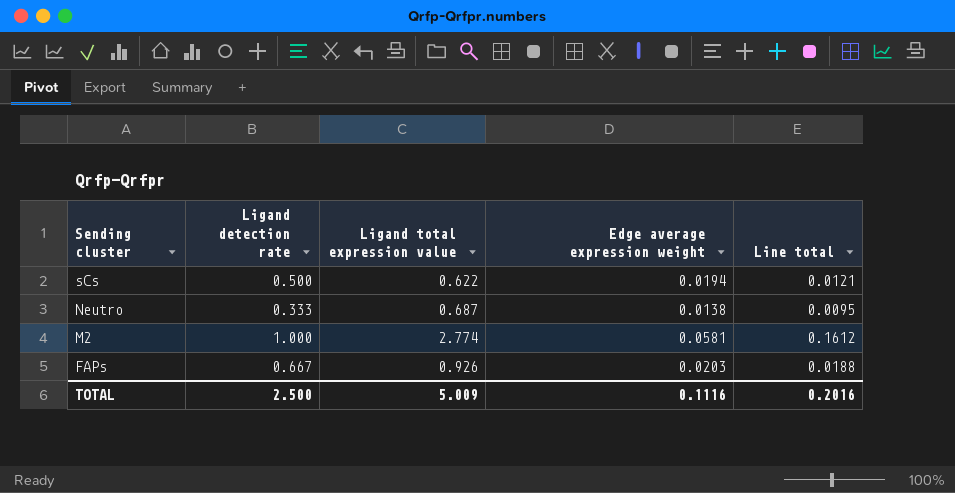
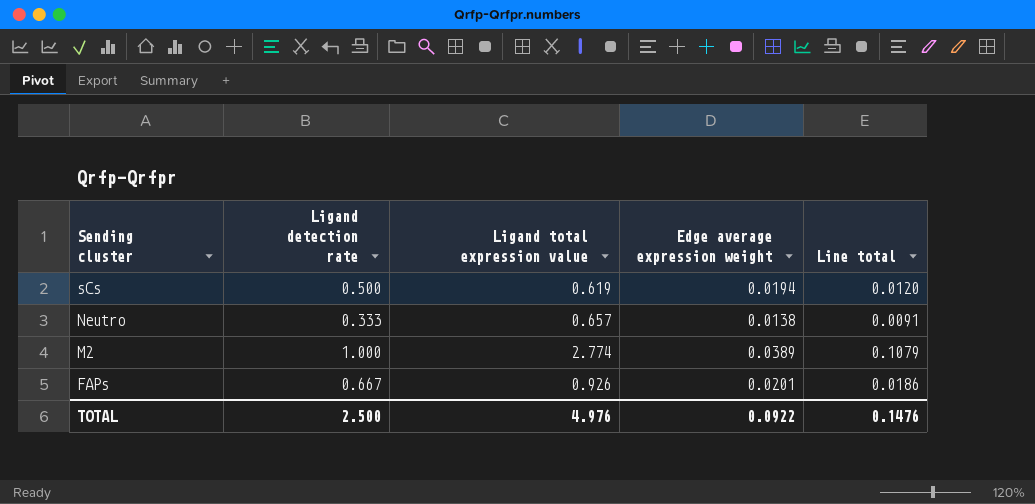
sCs | Ligand total expression value: 0.622 -> 0.619
sCs | Line total: 0.0121 -> 0.0120
Neutro | Ligand total expression value: 0.687 -> 0.657
Neutro | Line total: 0.0095 -> 0.0091
M2 | Edge average expression weight: 0.0581 -> 0.0389
M2 | Line total: 0.1612 -> 0.1079
FAPs | Edge average expression weight: 0.0203 -> 0.0201
FAPs | Line total: 0.0188 -> 0.0186
TOTAL | Ligand total expression value: 5.009 -> 4.976
TOTAL | Edge average expression weight: 0.1116 -> 0.0922
TOTAL | Line total: 0.2016 -> 0.1476

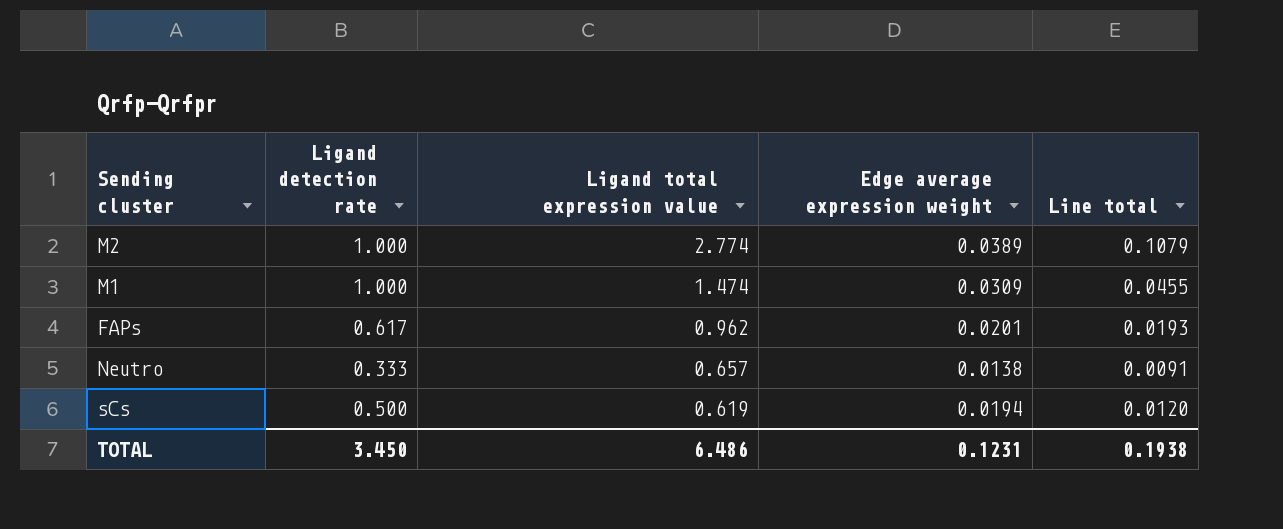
row order: Sending cluster descending -> Ligand total expression value descending
row M1: none -> 1.000 | 1.474 | 0.0309 | 0.0455
FAPs | Ligand detection rate: 0.667 -> 0.617
FAPs | Ligand total expression value: 0.926 -> 0.962
FAPs | Line total: 0.0186 -> 0.0193
TOTAL | Ligand detection rate: 2.500 -> 3.450
TOTAL | Ligand total expression value: 4.976 -> 6.486
TOTAL | Edge average expression weight: 0.0922 -> 0.1231
TOTAL | Line total: 0.1476 -> 0.1938

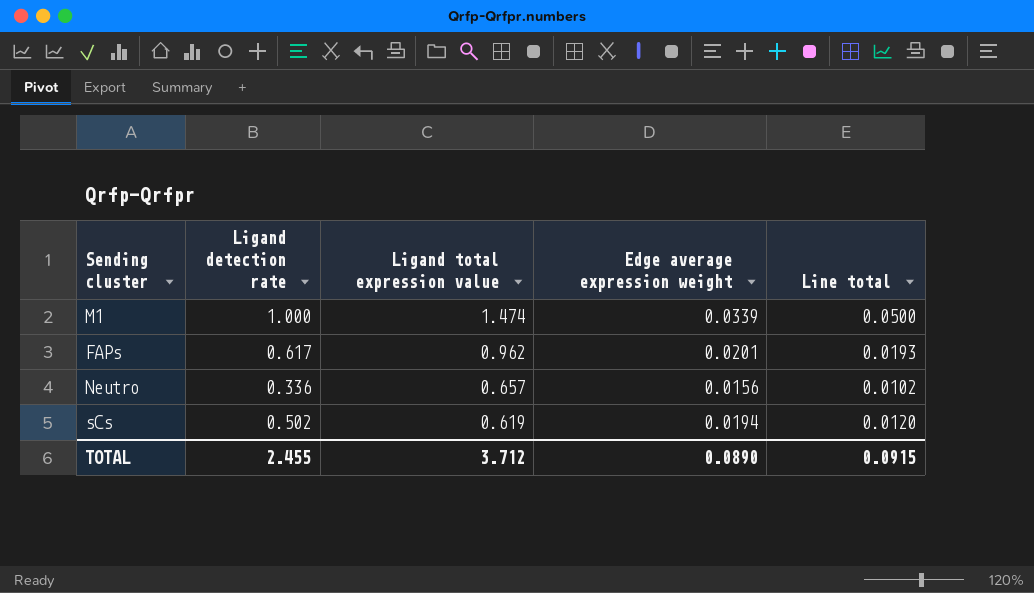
row M2: 1.000 | 2.774 | 0.0389 | 0.1079 -> none
M1 | Edge average expression weight: 0.0309 -> 0.0339
M1 | Line total: 0.0455 -> 0.0500
Neutro | Ligand detection rate: 0.333 -> 0.336
Neutro | Edge average expression weight: 0.0138 -> 0.0156
Neutro | Line total: 0.0091 -> 0.0102
sCs | Ligand detection rate: 0.500 -> 0.502
TOTAL | Ligand detection rate: 3.450 -> 2.455
TOTAL | Ligand total expression value: 6.486 -> 3.712
TOTAL | Edge average expression weight: 0.1231 -> 0.0890
TOTAL | Line total: 0.1938 -> 0.0915

